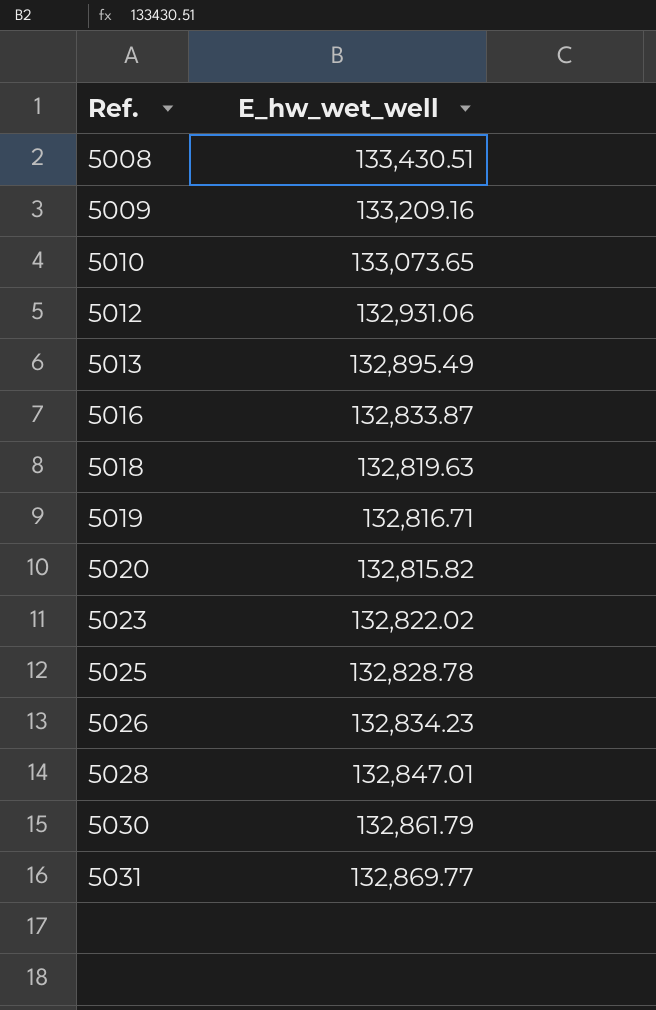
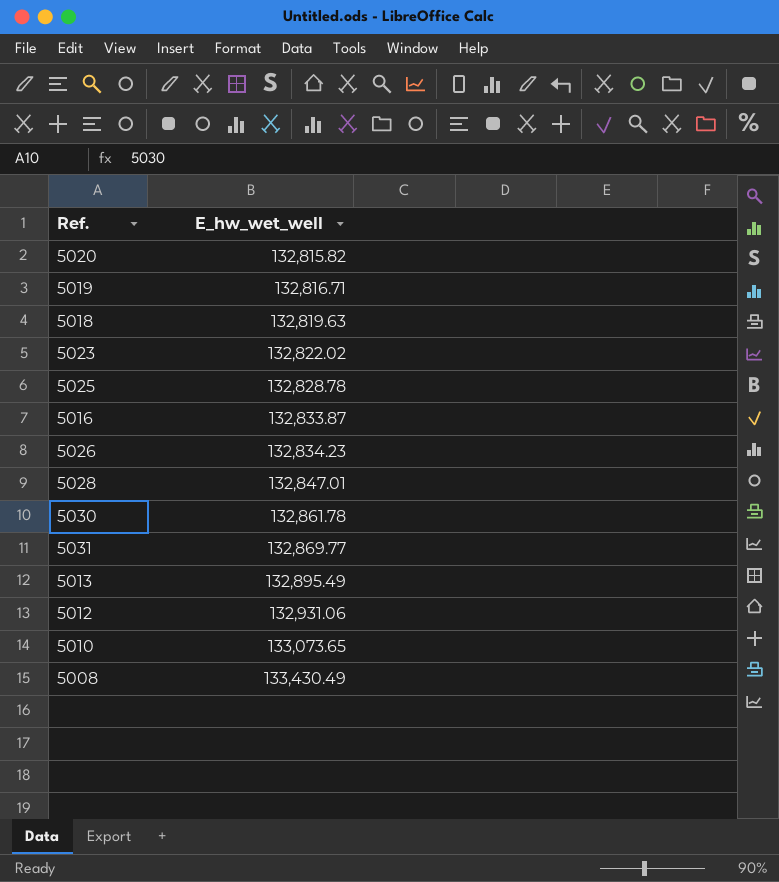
row order: Ref. ascending -> E_hw_wet_well ascending
row 5009: 133,209.16 -> none
5030 | E_hw_wet_well: 132,861.79 -> 132,861.78
5008 | E_hw_wet_well: 133,430.51 -> 133,430.49

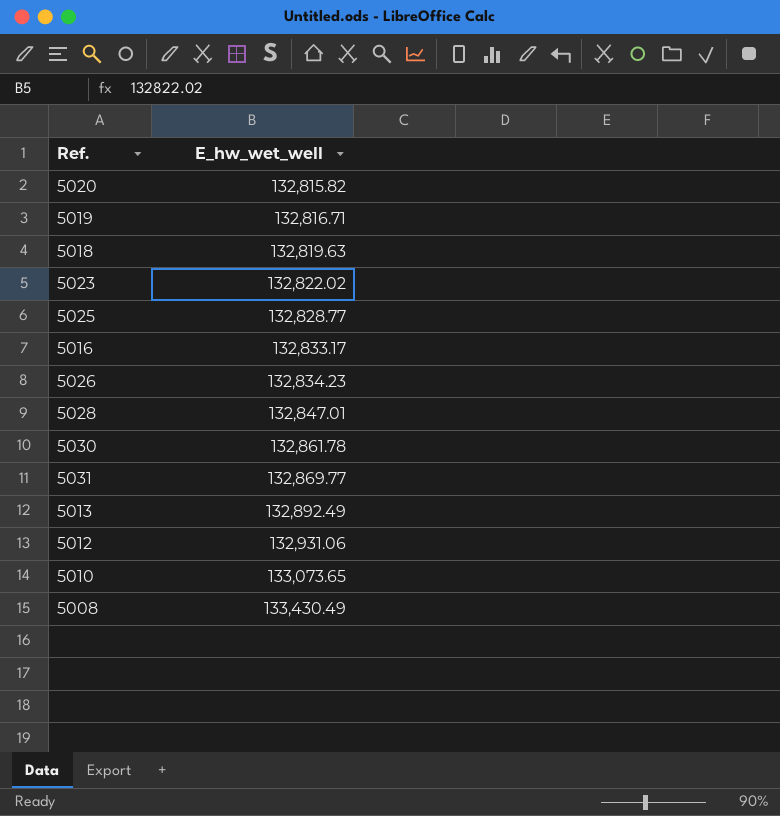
5025 | E_hw_wet_well: 132,828.78 -> 132,828.77
5016 | E_hw_wet_well: 132,833.87 -> 132,833.17
5013 | E_hw_wet_well: 132,895.49 -> 132,892.49

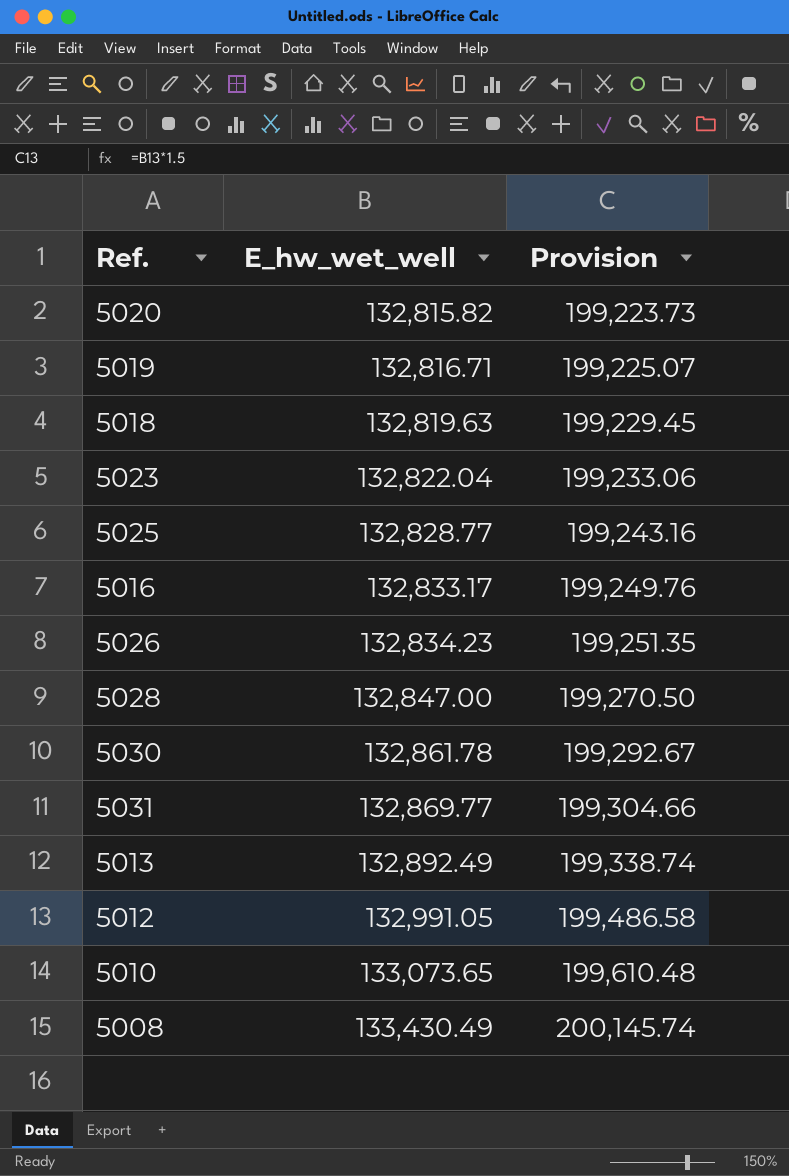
column Provision | formula: none -> [E_hw_wet_well] * 1.5
5023 | E_hw_wet_well: 132,822.02 -> 132,822.04
5028 | E_hw_wet_well: 132,847.01 -> 132,847.00
5012 | E_hw_wet_well: 132,931.06 -> 132,991.05

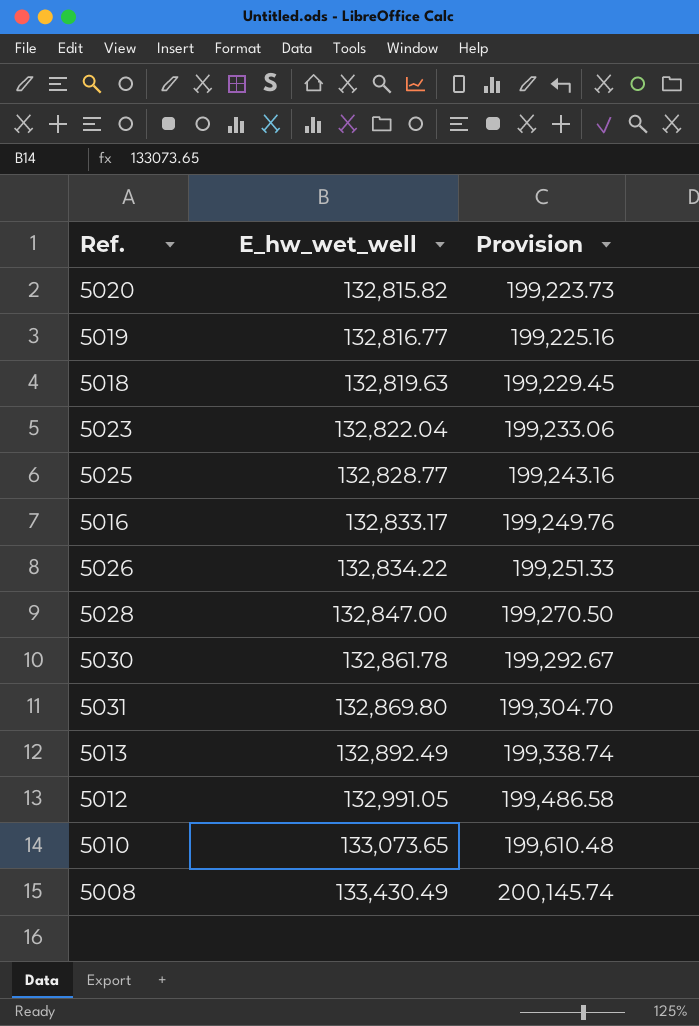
5019 | E_hw_wet_well: 132,816.71 -> 132,816.77
5019 | Provision: 199,225.07 -> 199,225.16
5026 | E_hw_wet_well: 132,834.23 -> 132,834.22
5026 | Provision: 199,251.35 -> 199,251.33
5031 | E_hw_wet_well: 132,869.77 -> 132,869.80
5031 | Provision: 199,304.66 -> 199,304.70

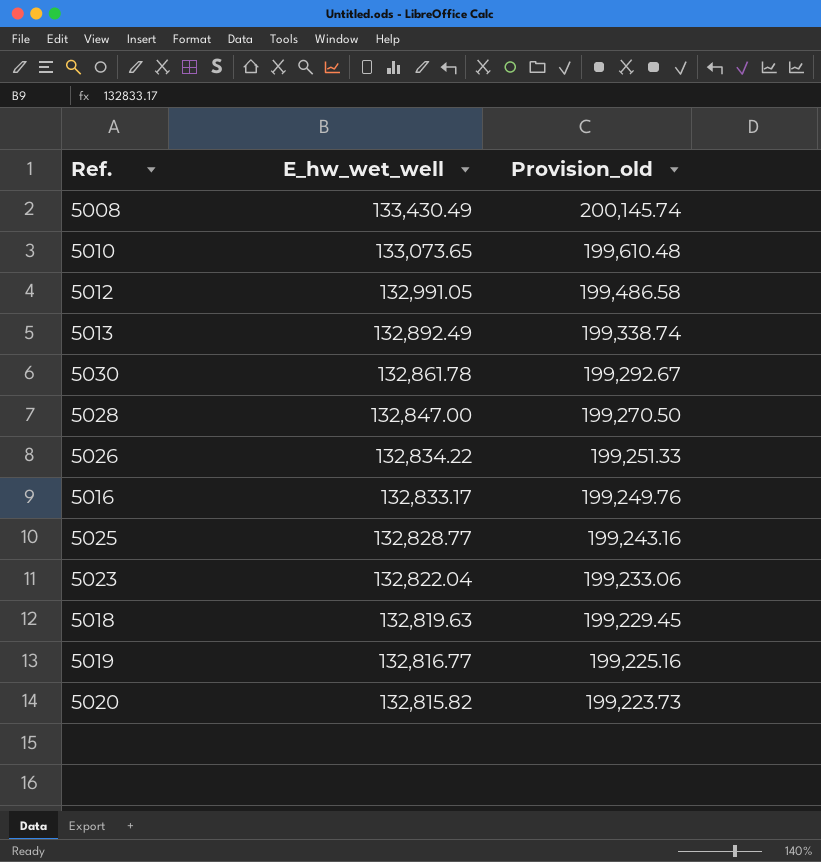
row order: E_hw_wet_well ascending -> E_hw_wet_well descending
column name: Provision -> Provision_old
row 5031: 132,869.80 | 199,304.70 -> none

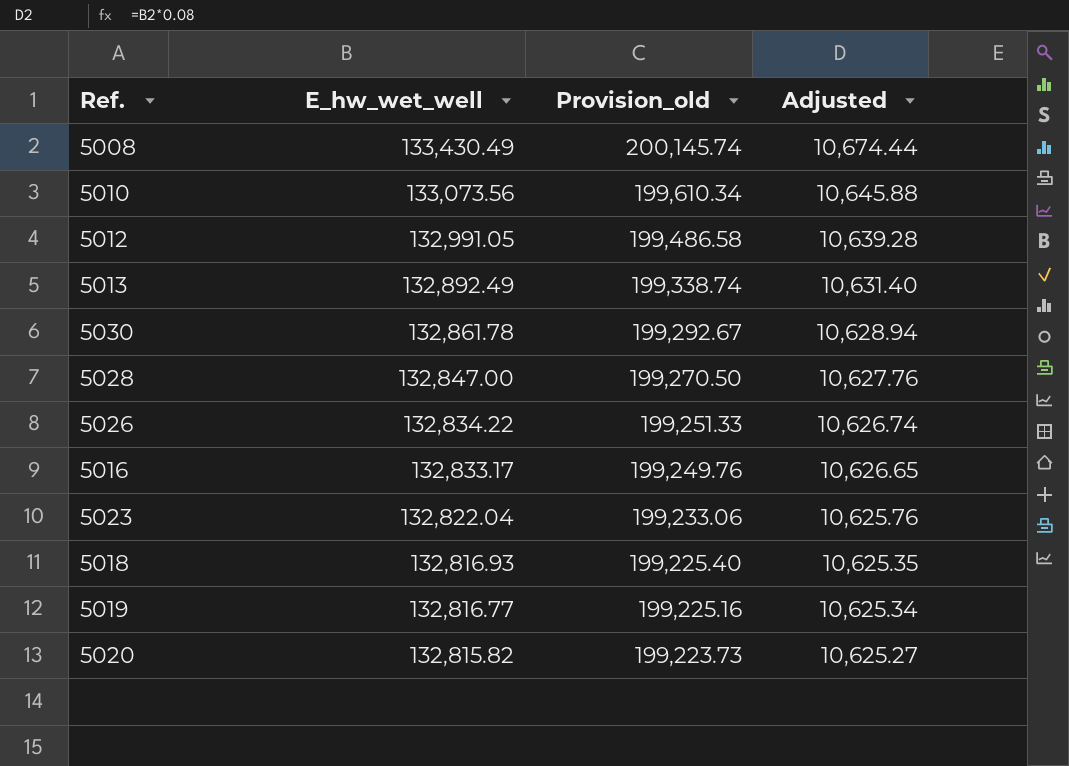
column Adjusted | formula: none -> [E_hw_wet_well] * 0.08
row 5025: 132,828.77 | 199,243.16 -> none
5010 | E_hw_wet_well: 133,073.65 -> 133,073.56
5010 | Provision_old: 199,610.48 -> 199,610.34
5018 | E_hw_wet_well: 132,819.63 -> 132,816.93
5018 | Provision_old: 199,229.45 -> 199,225.40

